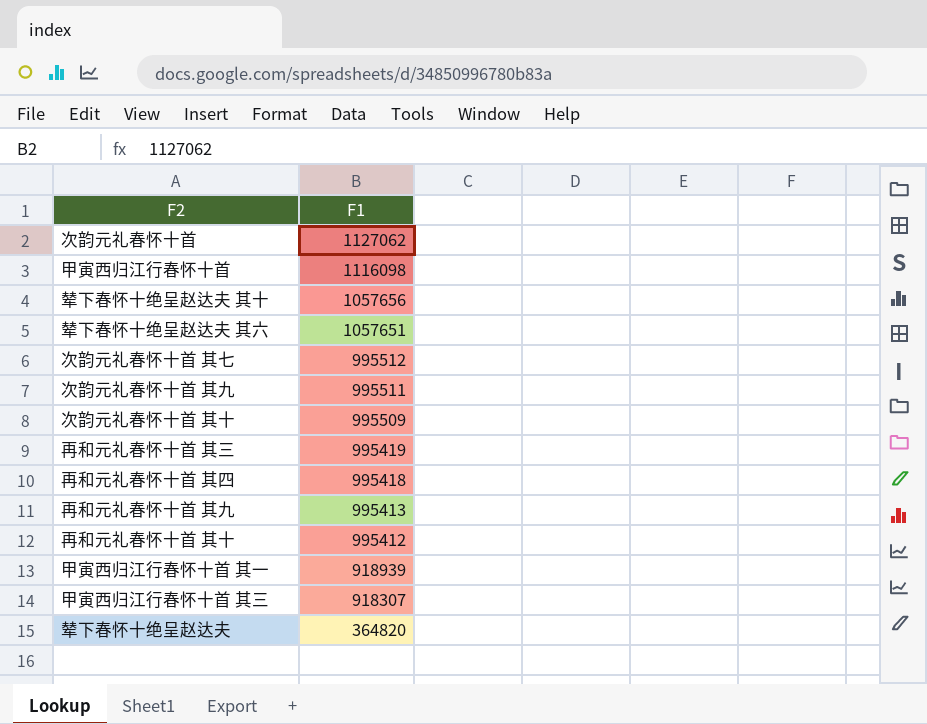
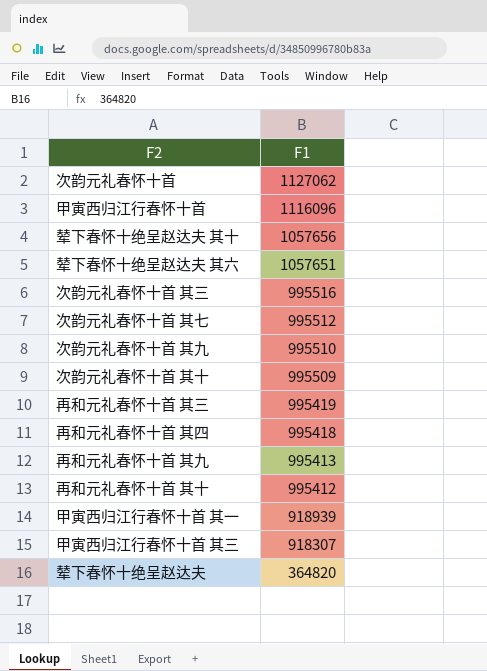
甲寅西归江行春怀十首 | F1: 1116098 -> 1116096
row 次韵元礼春怀十首 其三: none -> 995516
次韵元礼春怀十首 其九 | F1: 995511 -> 995510

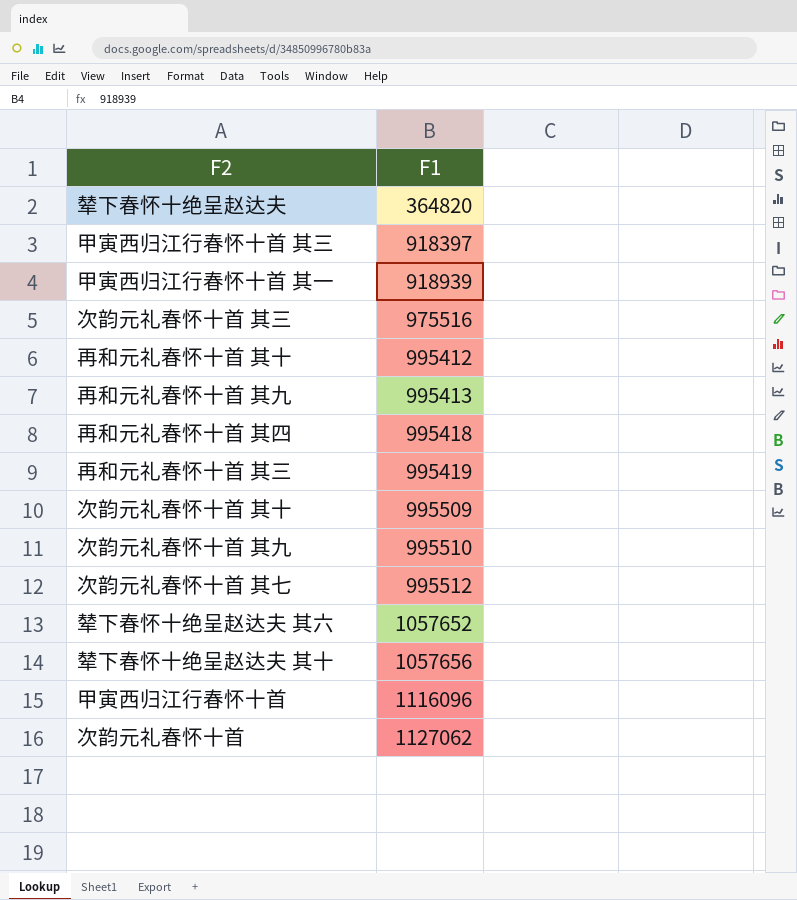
row order: F1 descending -> F1 ascending
甲寅西归江行春怀十首 其三 | F1: 918307 -> 918397
次韵元礼春怀十首 其三 | F1: 995516 -> 975516
辇下春怀十绝呈赵达夫 其六 | F1: 1057651 -> 1057652

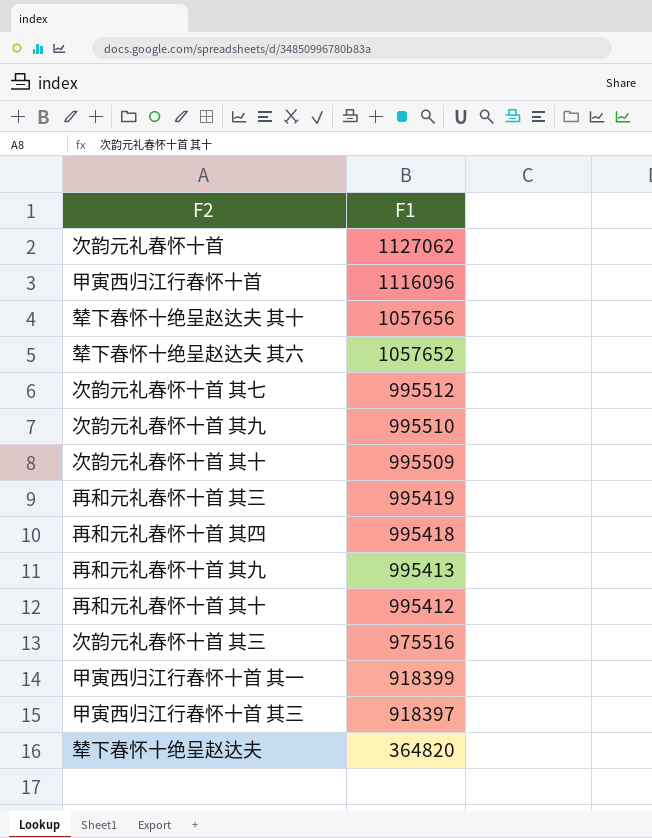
row order: F1 ascending -> F1 descending
甲寅西归江行春怀十首 其一 | F1: 918939 -> 918399

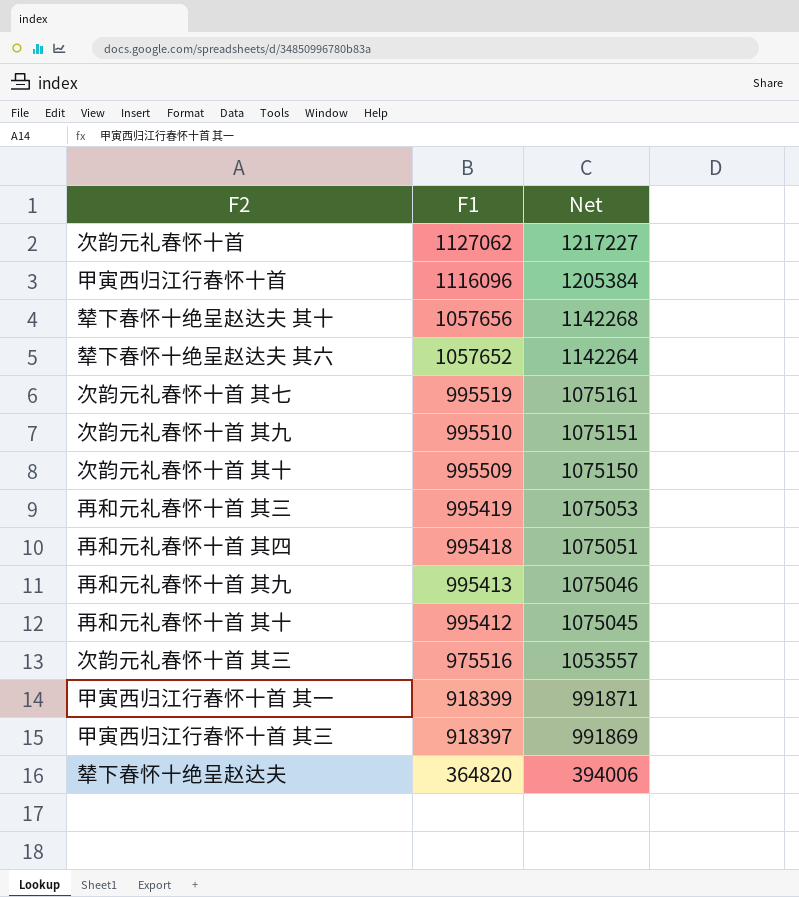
column Net | formula: none -> [F1] * 1.08
次韵元礼春怀十首 其七 | F1: 995512 -> 995519

